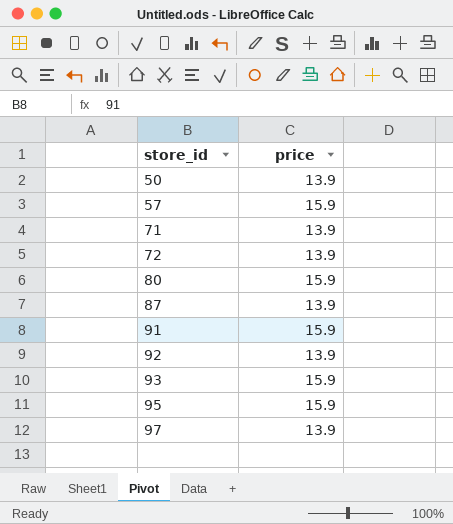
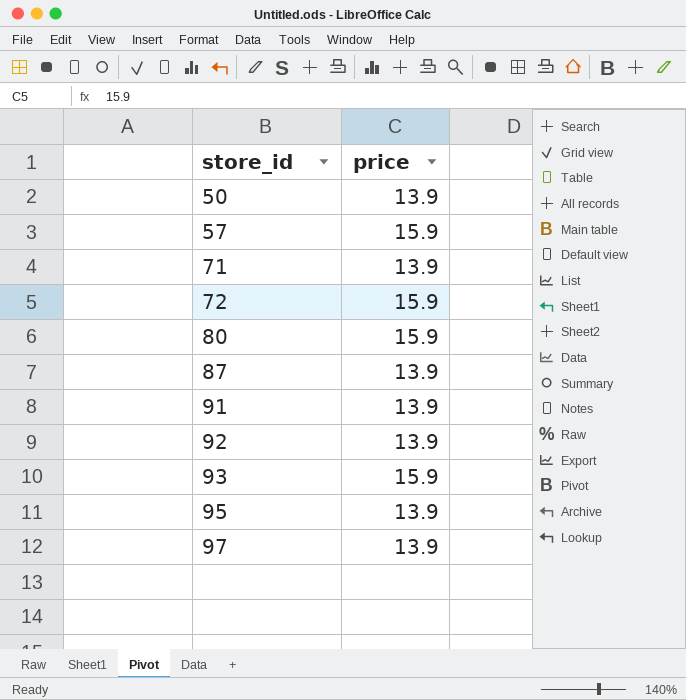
72 | price: 13.9 -> 15.9
91 | price: 15.9 -> 13.9
95 | price: 15.9 -> 13.9

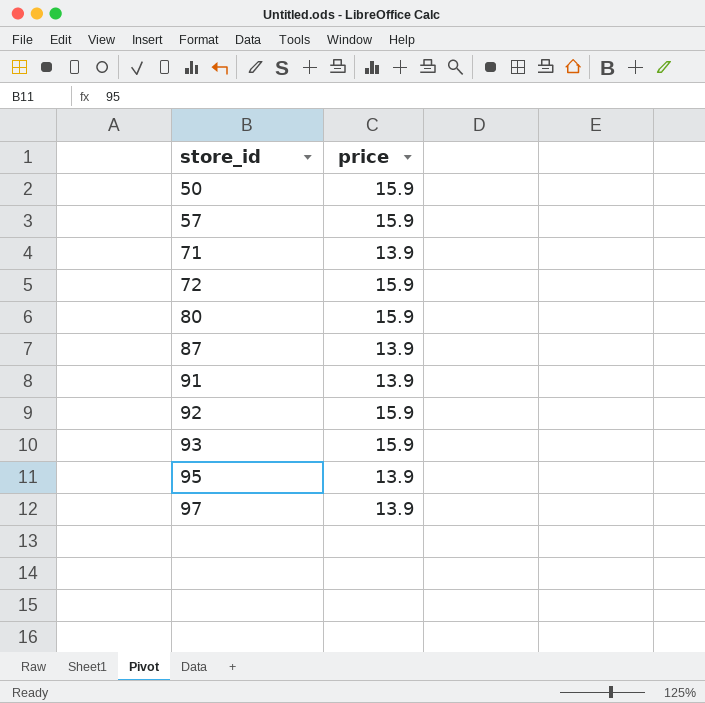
50 | price: 13.9 -> 15.9
92 | price: 13.9 -> 15.9

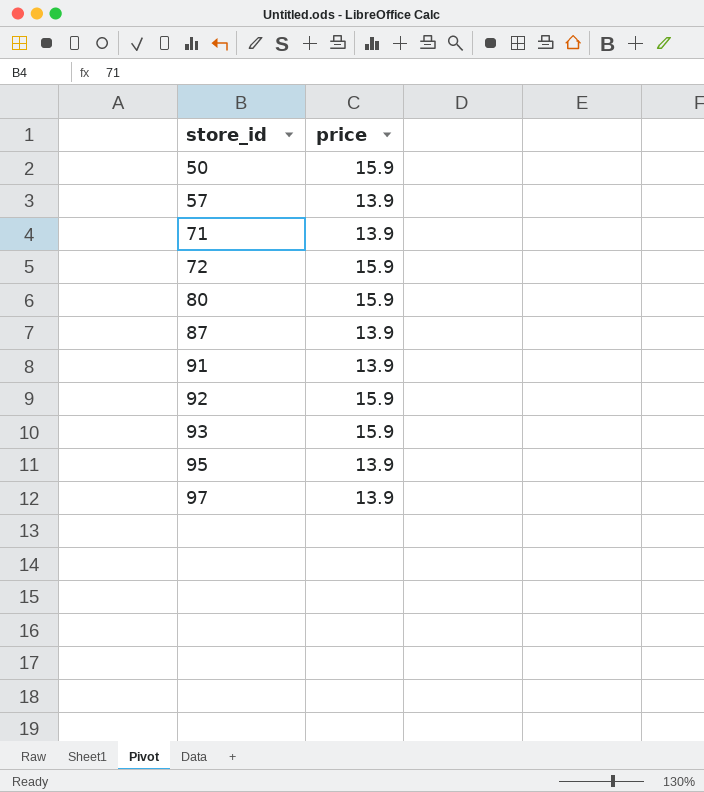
57 | price: 15.9 -> 13.9

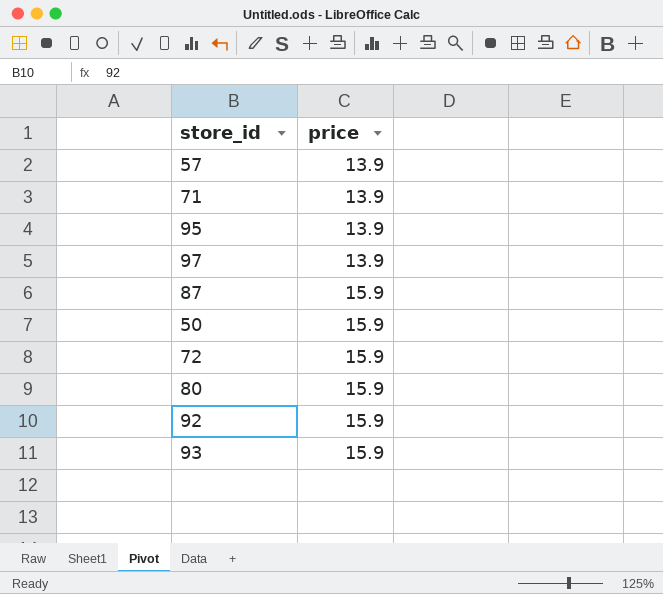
row order: store_id ascending -> price ascending
row 91: 13.9 -> none
87 | price: 13.9 -> 15.9

